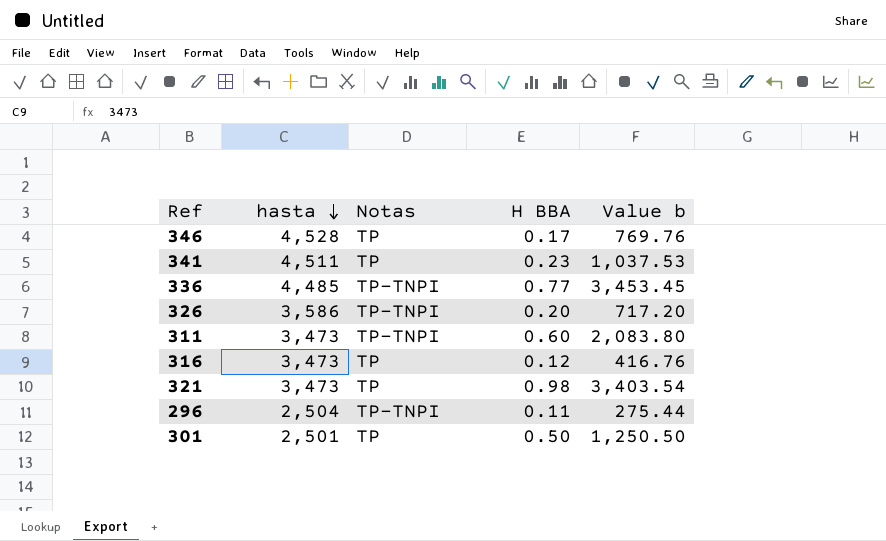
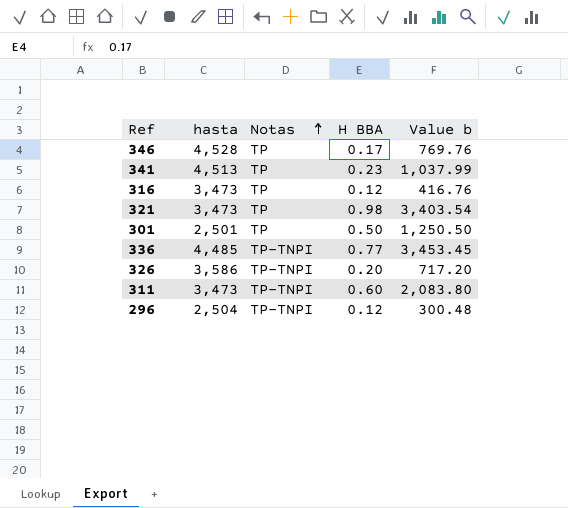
row order: hasta descending -> Notas ascending
341 | hasta: 4,511 -> 4,513
341 | Value b: 1,037.53 -> 1,037.99
296 | H BBA: 0.11 -> 0.12
296 | Value b: 275.44 -> 300.48

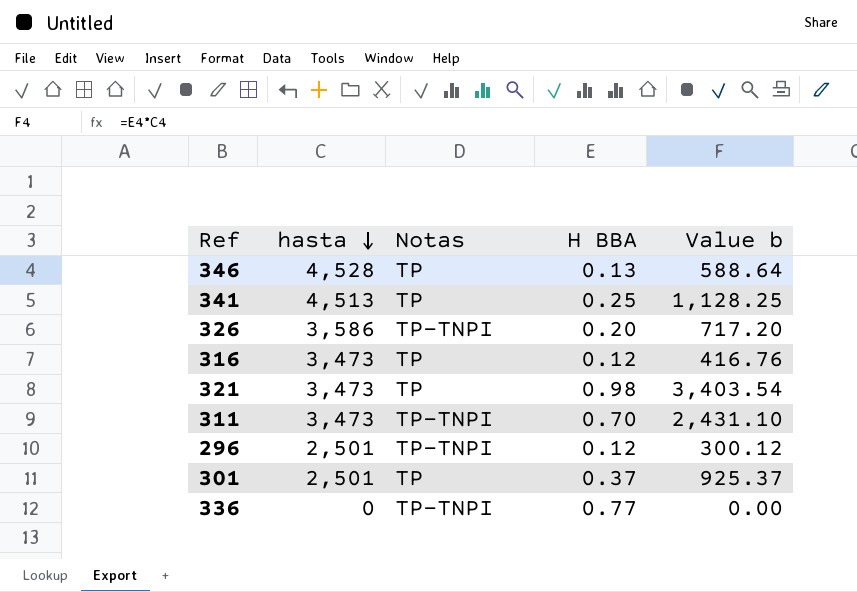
row order: Notas ascending -> hasta descending
346 | H BBA: 0.17 -> 0.13
346 | Value b: 769.76 -> 588.64
341 | H BBA: 0.23 -> 0.25
341 | Value b: 1,037.99 -> 1,128.25
311 | H BBA: 0.60 -> 0.70
311 | Value b: 2,083.80 -> 2,431.10
296 | hasta: 2,504 -> 2,501
296 | Value b: 300.48 -> 300.12
301 | H BBA: 0.50 -> 0.37
301 | Value b: 1,250.50 -> 925.37
336 | hasta: 4,485 -> 0
336 | Value b: 3,453.45 -> 0.00

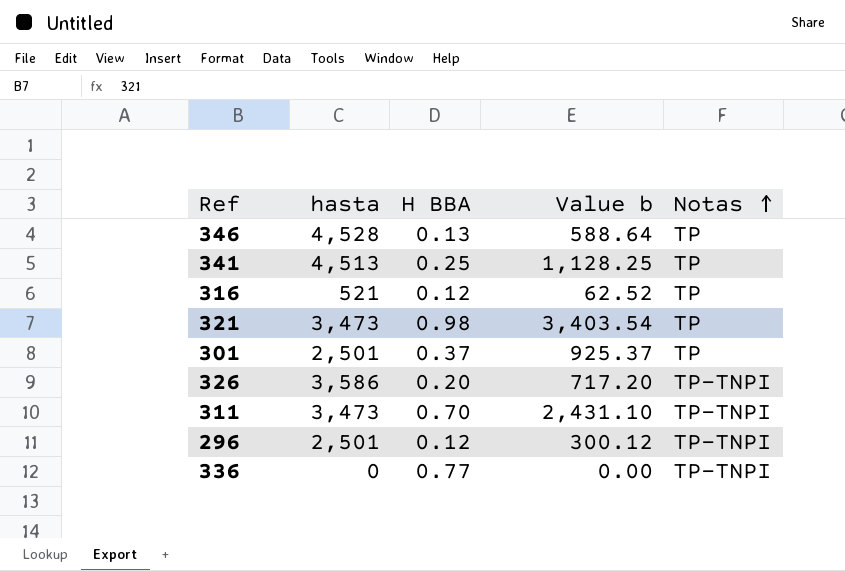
row order: hasta descending -> Notas ascending
column Notas | position: 3 -> 5
316 | hasta: 3,473 -> 521
316 | Value b: 416.76 -> 62.52

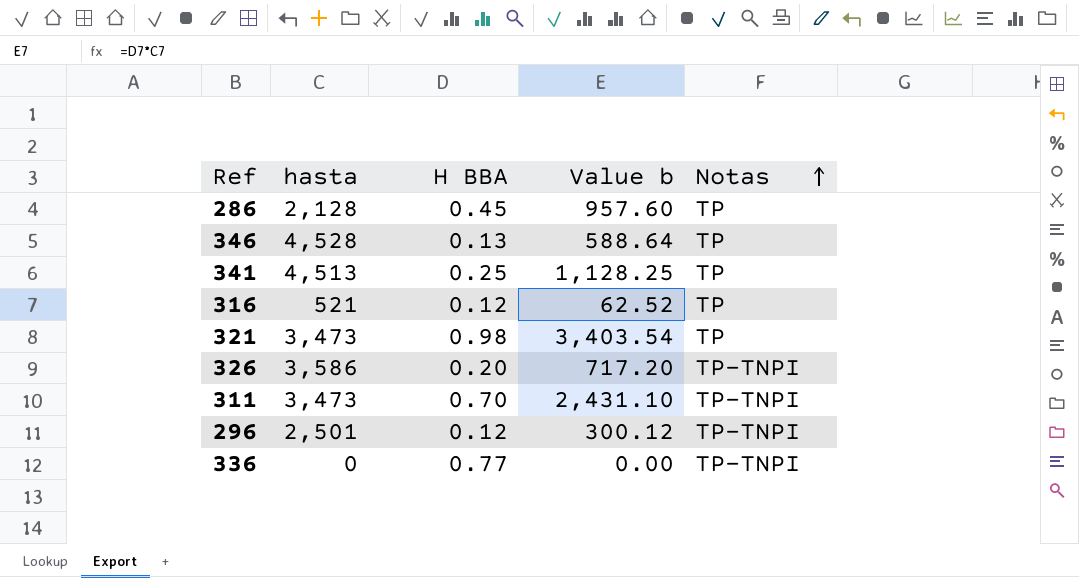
row 301: 2,501 | 0.37 | 925.37 | TP -> none
row 286: none -> 2,128 | 0.45 | 957.60 | TP

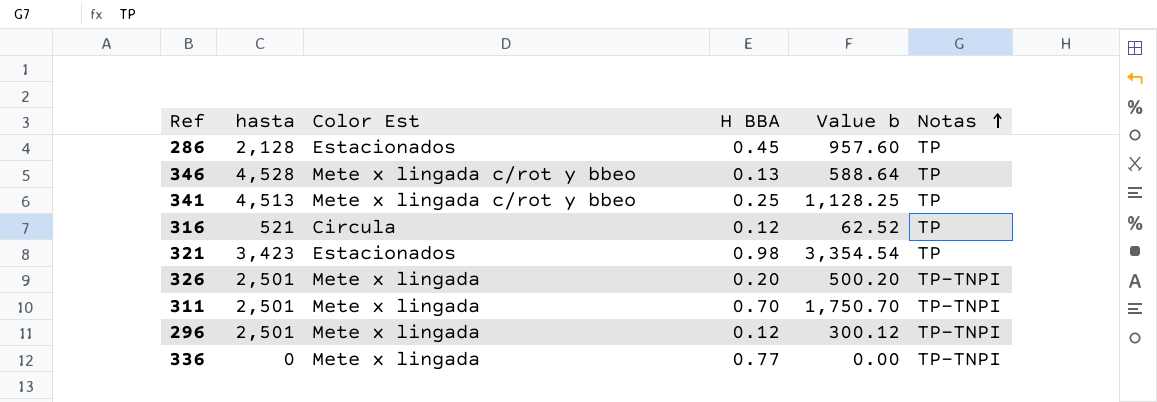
column Color Est | position: none -> 3
321 | hasta: 3,473 -> 3,423
321 | Value b: 3,403.54 -> 3,354.54
326 | hasta: 3,586 -> 2,501
326 | Value b: 717.20 -> 500.20
311 | hasta: 3,473 -> 2,501
311 | Value b: 2,431.10 -> 1,750.70

